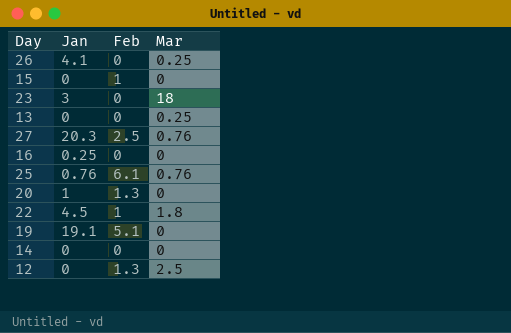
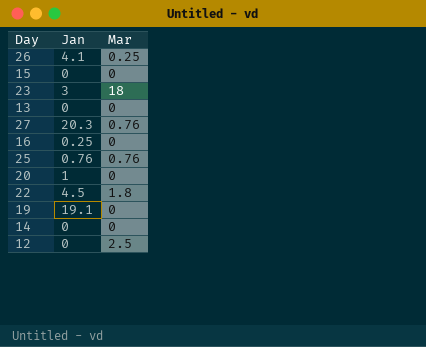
column Feb | position: 3 -> none
13 | Mar: 0.25 -> 0

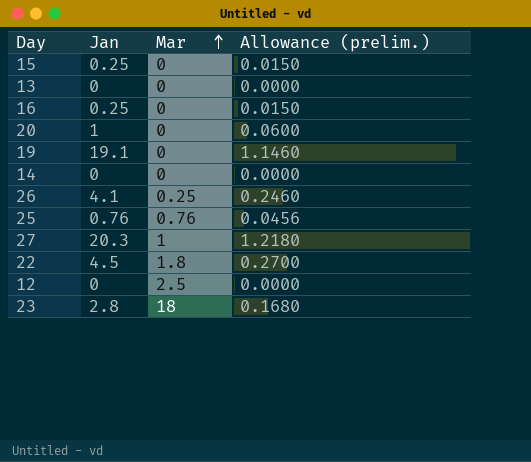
row order: none -> Mar ascending
column Allowance (prelim.) | formula: none -> [Jan] * 0.06
15 | Jan: 0 -> 0.25
27 | Mar: 0.76 -> 1
23 | Jan: 3 -> 2.8

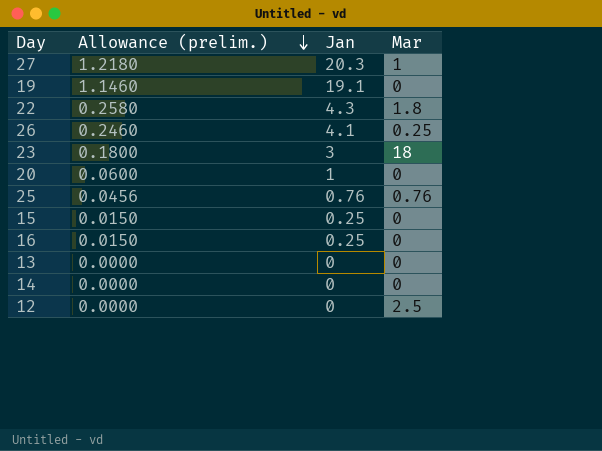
row order: Mar ascending -> Allowance (prelim.) descending
column Allowance (prelim.) | position: 4 -> 2
22 | Allowance (prelim.): 0.2700 -> 0.2580
22 | Jan: 4.5 -> 4.3
23 | Allowance (prelim.): 0.1680 -> 0.1800
23 | Jan: 2.8 -> 3

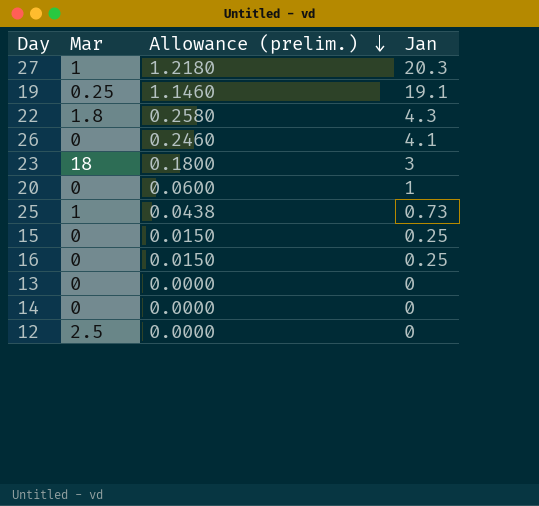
column Mar | position: 4 -> 2
19 | Mar: 0 -> 0.25
26 | Mar: 0.25 -> 0
25 | Mar: 0.76 -> 1
25 | Allowance (prelim.): 0.0456 -> 0.0438
25 | Jan: 0.76 -> 0.73

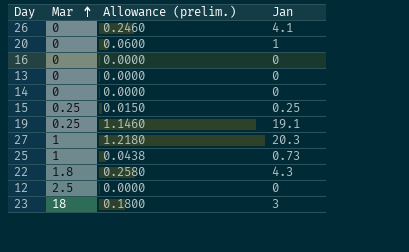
row order: Allowance (prelim.) descending -> Mar ascending
16 | Allowance (prelim.): 0.0150 -> 0.0000
16 | Jan: 0.25 -> 0
15 | Mar: 0 -> 0.25

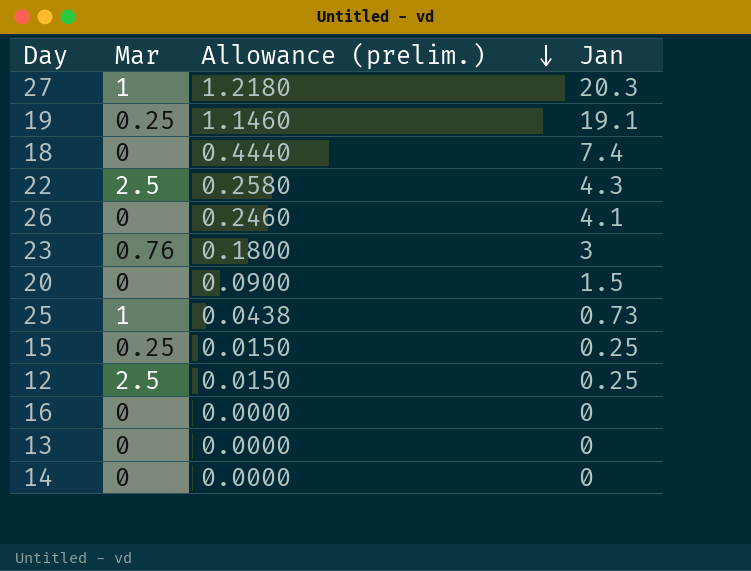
row order: Mar ascending -> Allowance (prelim.) descending
row 18: none -> 0 | 0.4440 | 7.4
22 | Mar: 1.8 -> 2.5
23 | Mar: 18 -> 0.76
20 | Allowance (prelim.): 0.0600 -> 0.0900
20 | Jan: 1 -> 1.5
12 | Allowance (prelim.): 0.0000 -> 0.0150
12 | Jan: 0 -> 0.25

